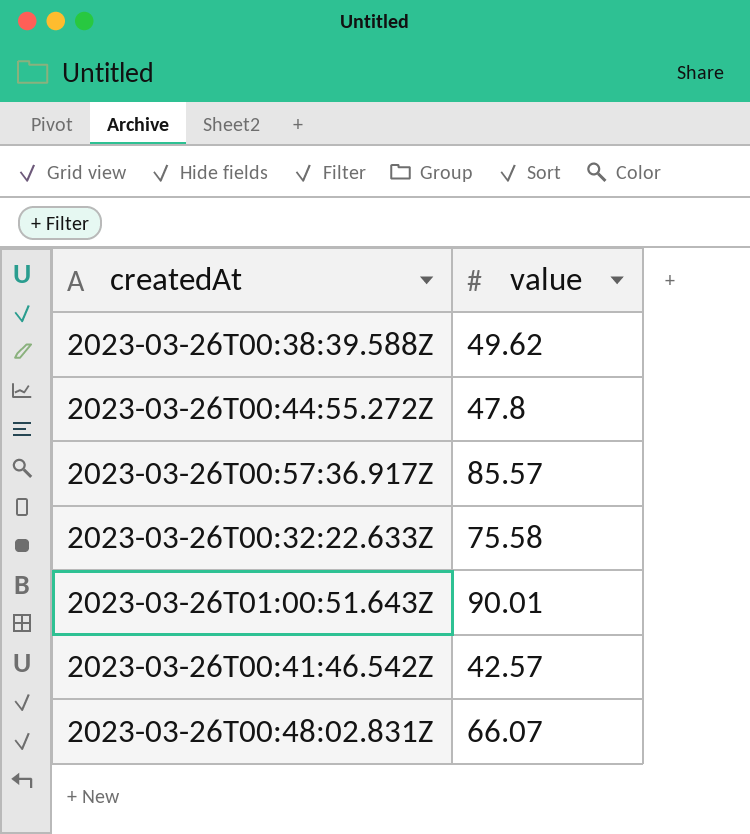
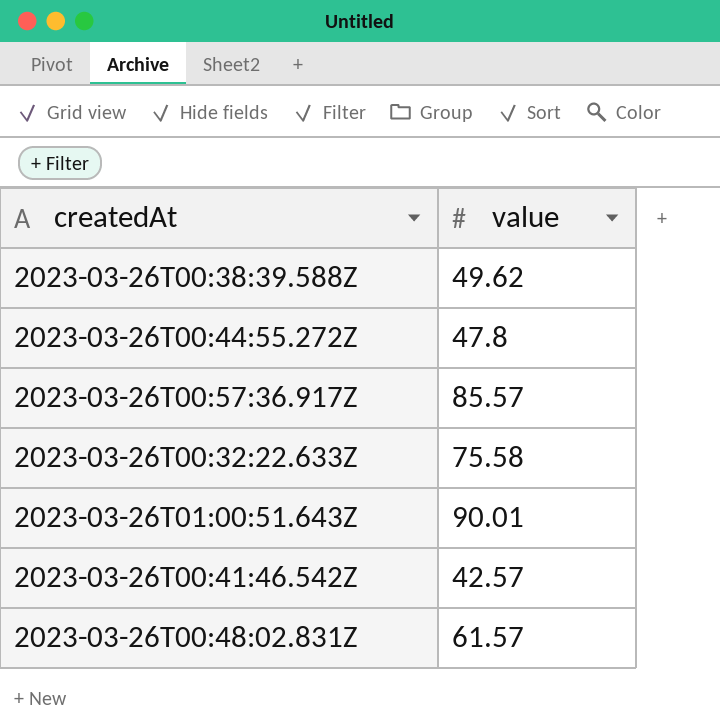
2023-03-26T00:48:02.831Z | value: 66.07 -> 61.57

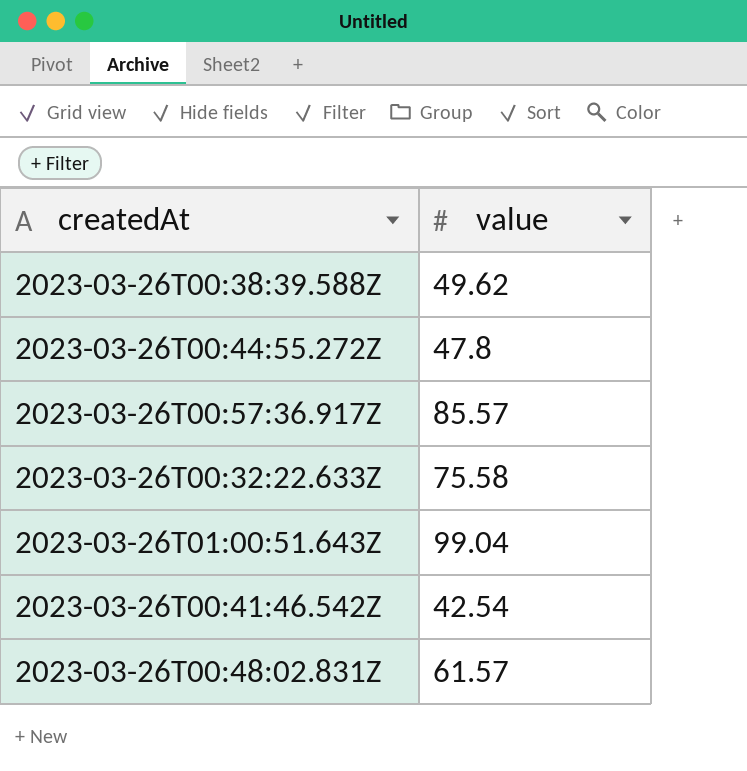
2023-03-26T01:00:51.643Z | value: 90.01 -> 99.04
2023-03-26T00:41:46.542Z | value: 42.57 -> 42.54

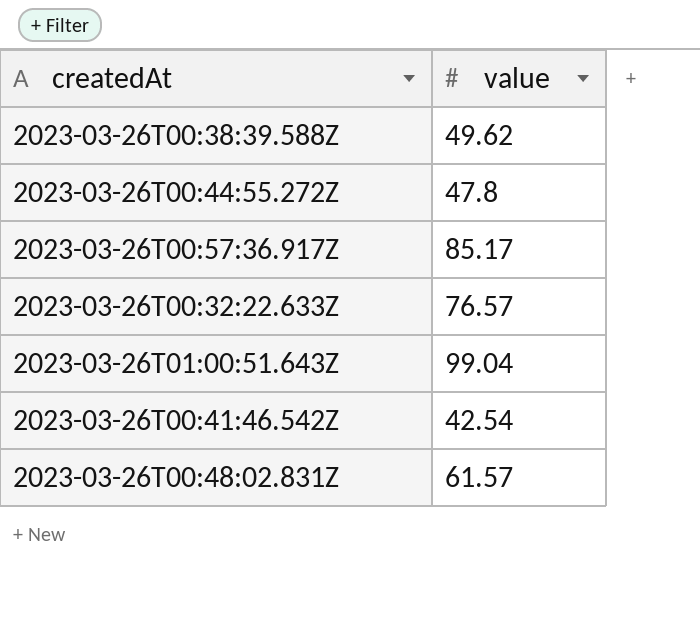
2023-03-26T00:57:36.917Z | value: 85.57 -> 85.17
2023-03-26T00:32:22.633Z | value: 75.58 -> 76.57

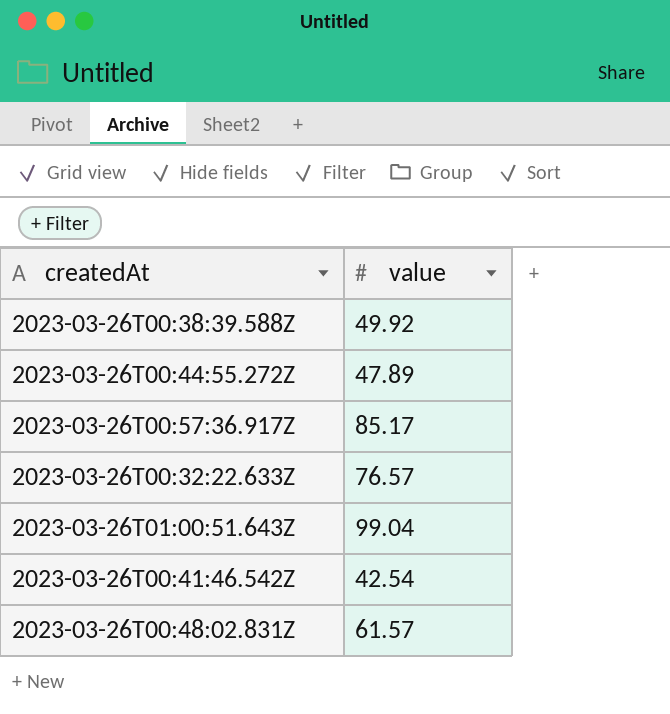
2023-03-26T00:38:39.588Z | value: 49.62 -> 49.92
2023-03-26T00:44:55.272Z | value: 47.8 -> 47.89

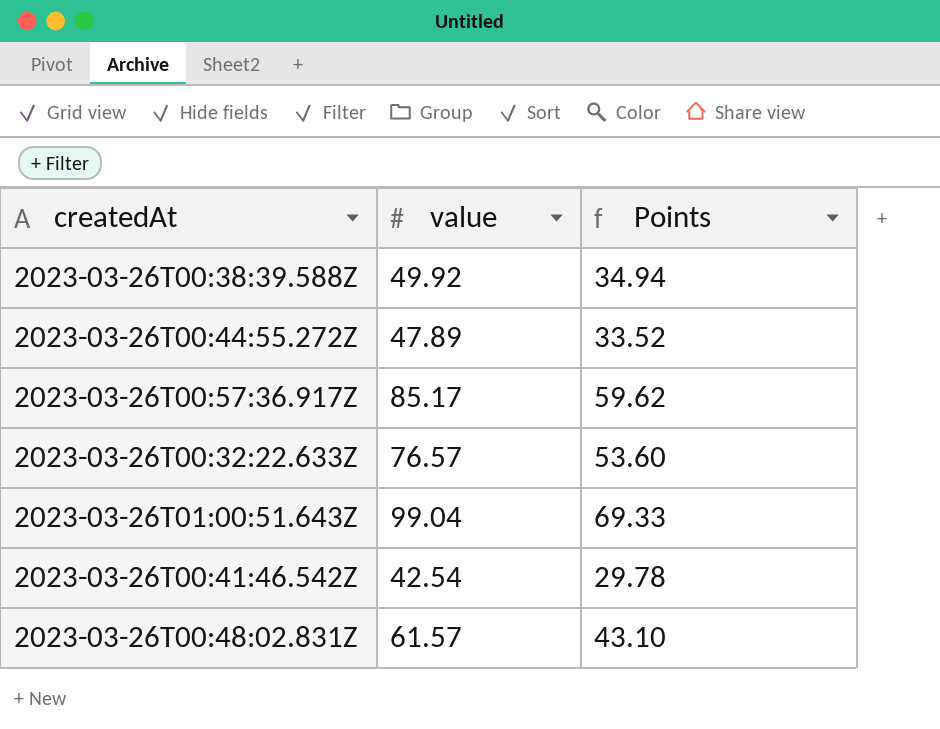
column Points | formula: none -> [value] * 0.7

